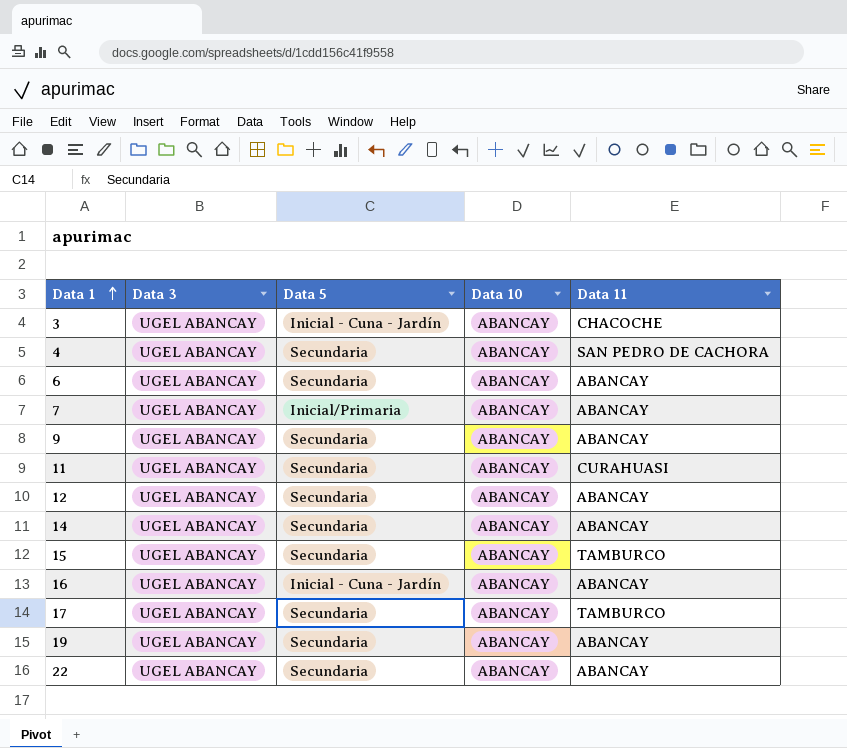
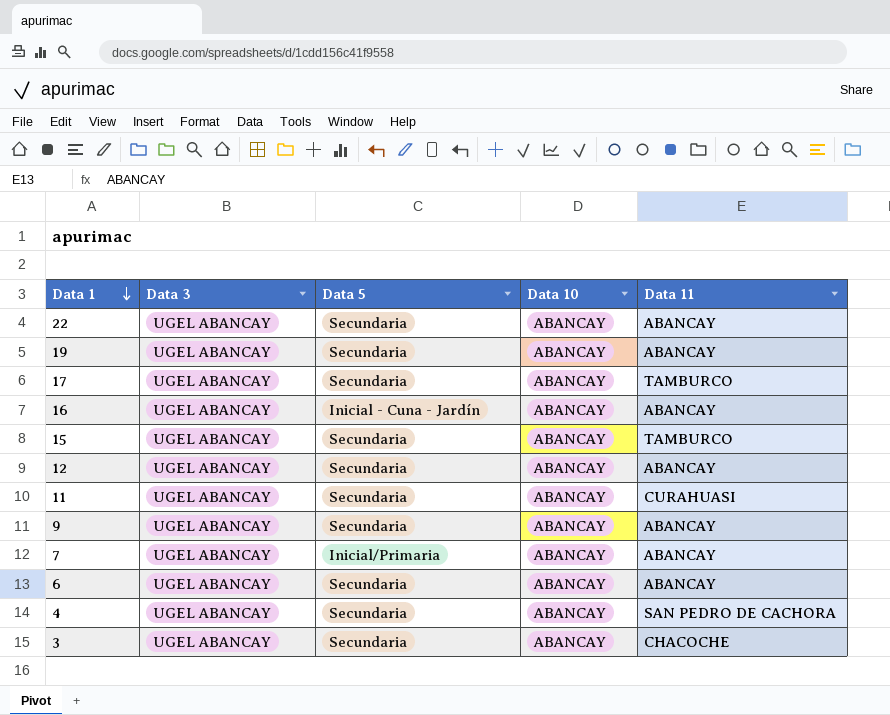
row order: Data 1 ascending -> Data 1 descending
row 14: UGEL ABANCAY | Secundaria | ABANCAY | ABANCAY -> none
3 | Data 5: Inicial - Cuna - Jardín -> Secundaria

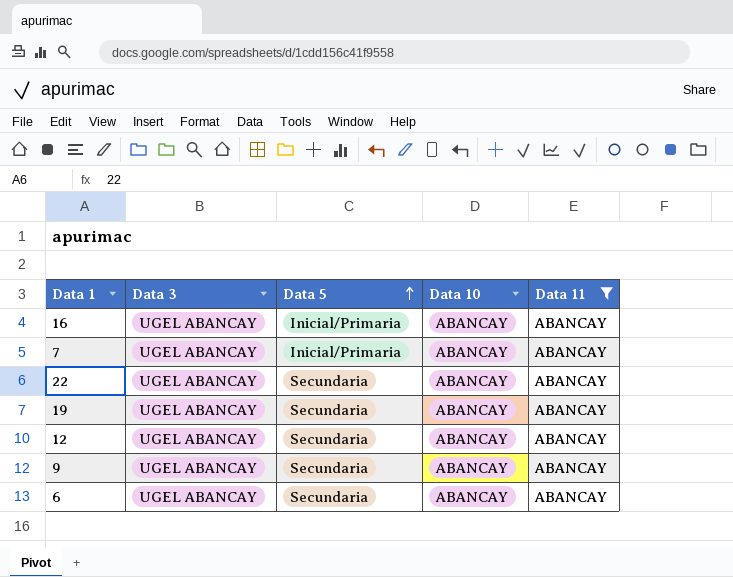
filter: none -> Data 11 = ABANCAY
row order: Data 1 descending -> Data 5 ascending
16 | Data 5: Inicial - Cuna - Jardín -> Inicial/Primaria

